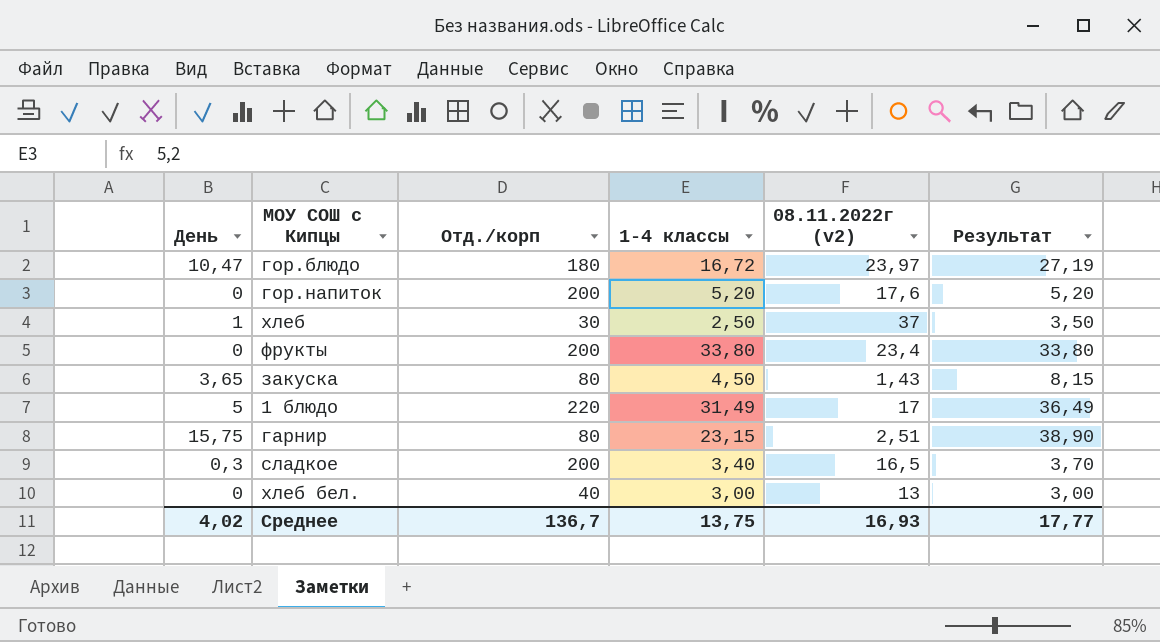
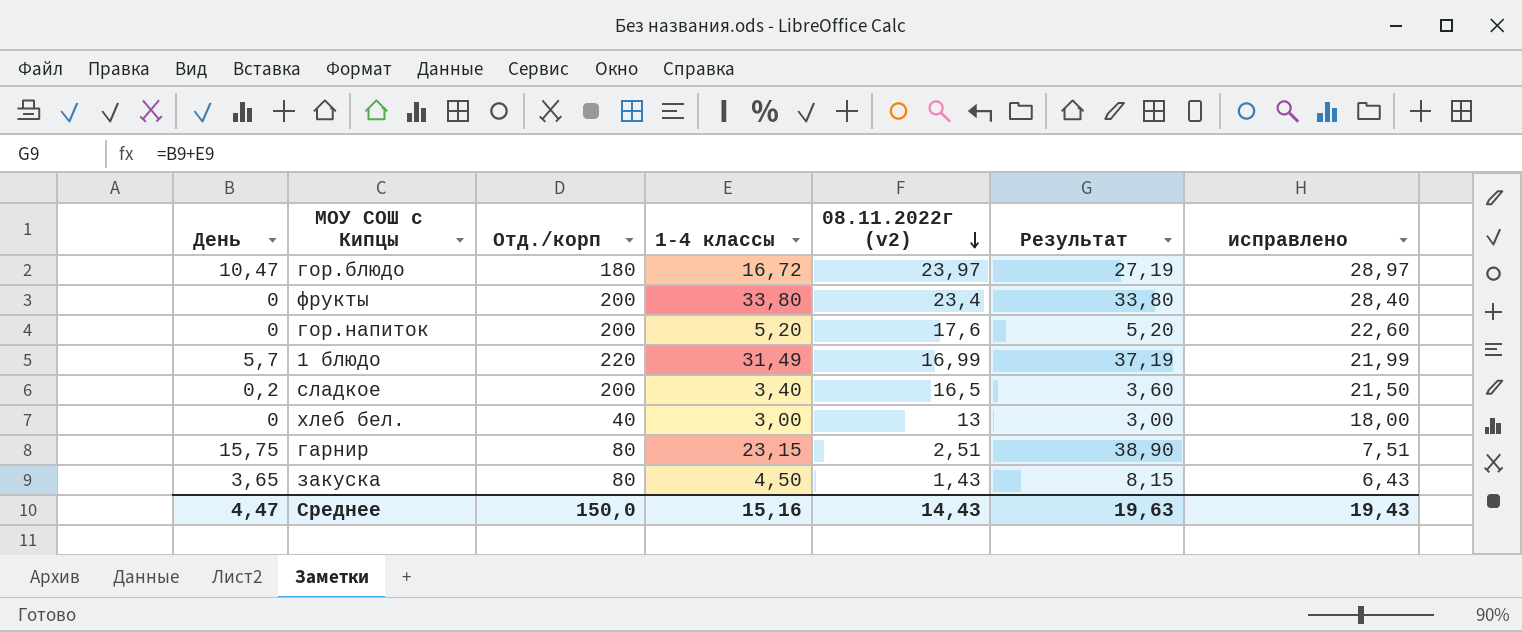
row order: none -> 08.11.2022г (v2) descending
column исправлено | formula: none -> [08.11.2022г (v2)] + 5
row хлеб: 1 | 30 | 2,50 | 37 | 3,50 -> none
1 блюдо | День: 5 -> 5,7
1 блюдо | 08.11.2022г (v2): 17 -> 16,99
1 блюдо | Результат: 36,49 -> 37,19
сладкое | День: 0,3 -> 0,2
сладкое | Результат: 3,70 -> 3,60
Среднее | День: 4,02 -> 4,47
Среднее | Отд./корп: 136,7 -> 150,0
Среднее | 1-4 классы: 13,75 -> 15,16
Среднее | 08.11.2022г (v2): 16,93 -> 14,43
Среднее | Результат: 17,77 -> 19,63

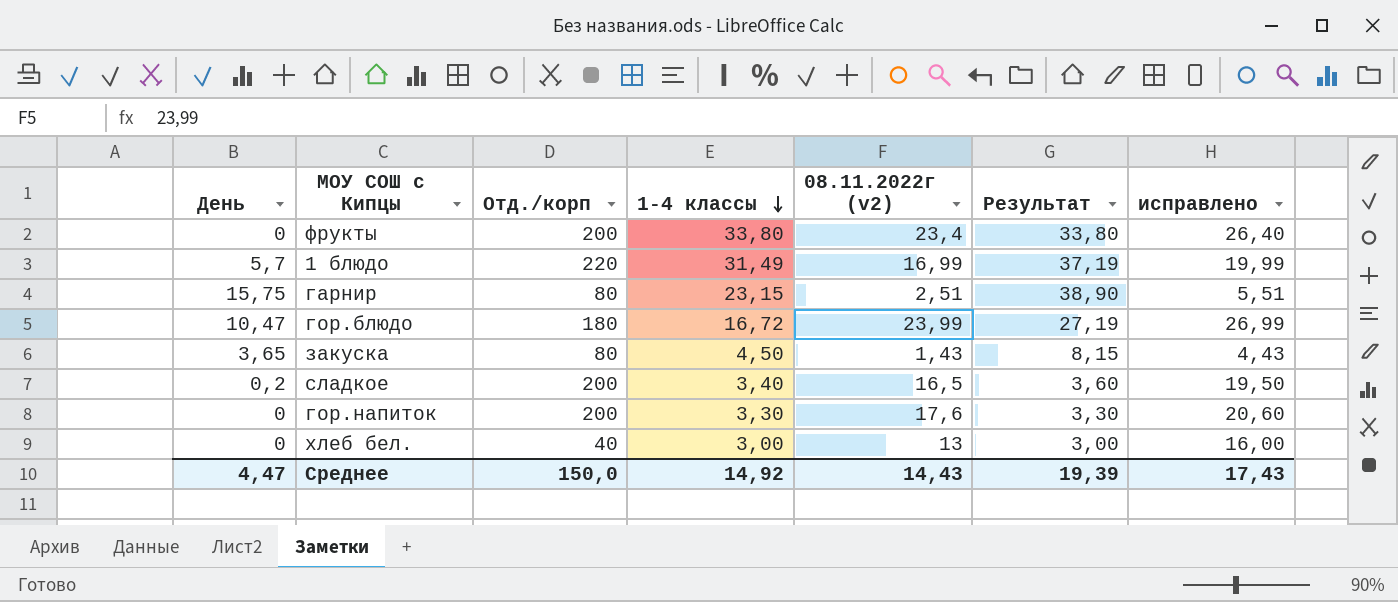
row order: 08.11.2022г (v2) descending -> 1-4 классы descending
column исправлено | formula: [08.11.2022г (v2)] + 5 -> [08.11.2022г (v2)] + 3
гор.блюдо | 08.11.2022г (v2): 23,97 -> 23,99
гор.напиток | 1-4 классы: 5,20 -> 3,30
гор.напиток | Результат: 5,20 -> 3,30
Среднее | 1-4 классы: 15,16 -> 14,92
Среднее | Результат: 19,63 -> 19,39
Среднее | исправлено: 19,43 -> 17,43

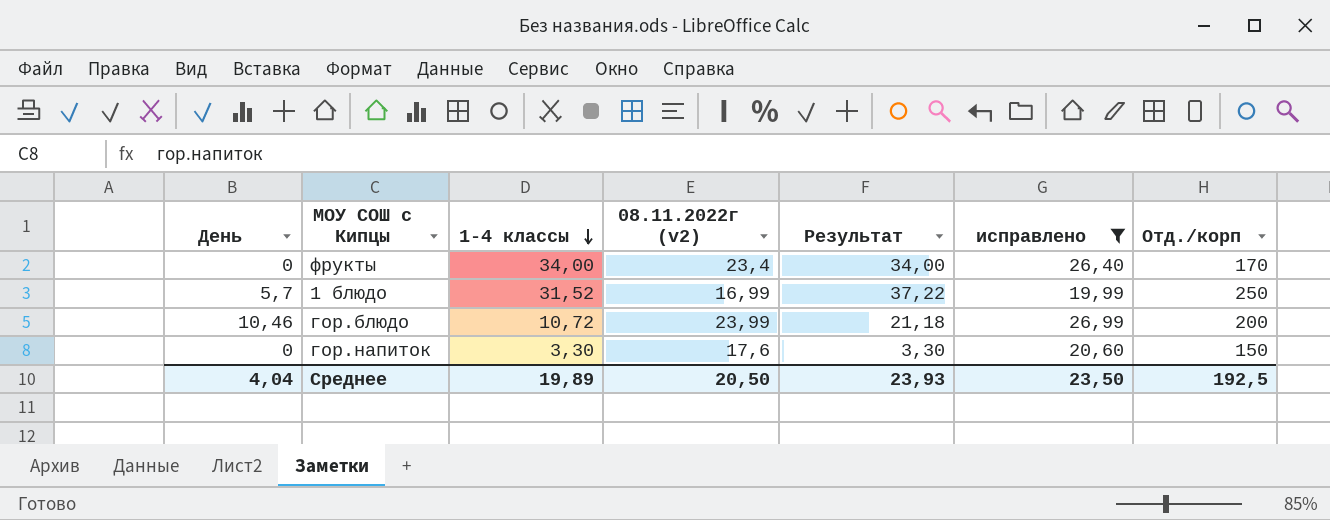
filter: none -> исправлено >= 19,99
column Отд./корп | position: 3 -> 7
фрукты | 1-4 классы: 33,80 -> 34,00
фрукты | Результат: 33,80 -> 34,00
фрукты | Отд./корп: 200 -> 170
1 блюдо | 1-4 классы: 31,49 -> 31,52
1 блюдо | Результат: 37,19 -> 37,22
1 блюдо | Отд./корп: 220 -> 250
гор.блюдо | День: 10,47 -> 10,46
гор.блюдо | 1-4 классы: 16,72 -> 10,72
гор.блюдо | Результат: 27,19 -> 21,18
гор.блюдо | Отд./корп: 180 -> 200
гор.напиток | Отд./корп: 200 -> 150
Среднее | День: 4,47 -> 4,04
Среднее | 1-4 классы: 14,92 -> 19,89
Среднее | 08.11.2022г (v2): 14,43 -> 20,50
Среднее | Результат: 19,39 -> 23,93
Среднее | исправлено: 17,43 -> 23,50
Среднее | Отд./корп: 150,0 -> 192,5

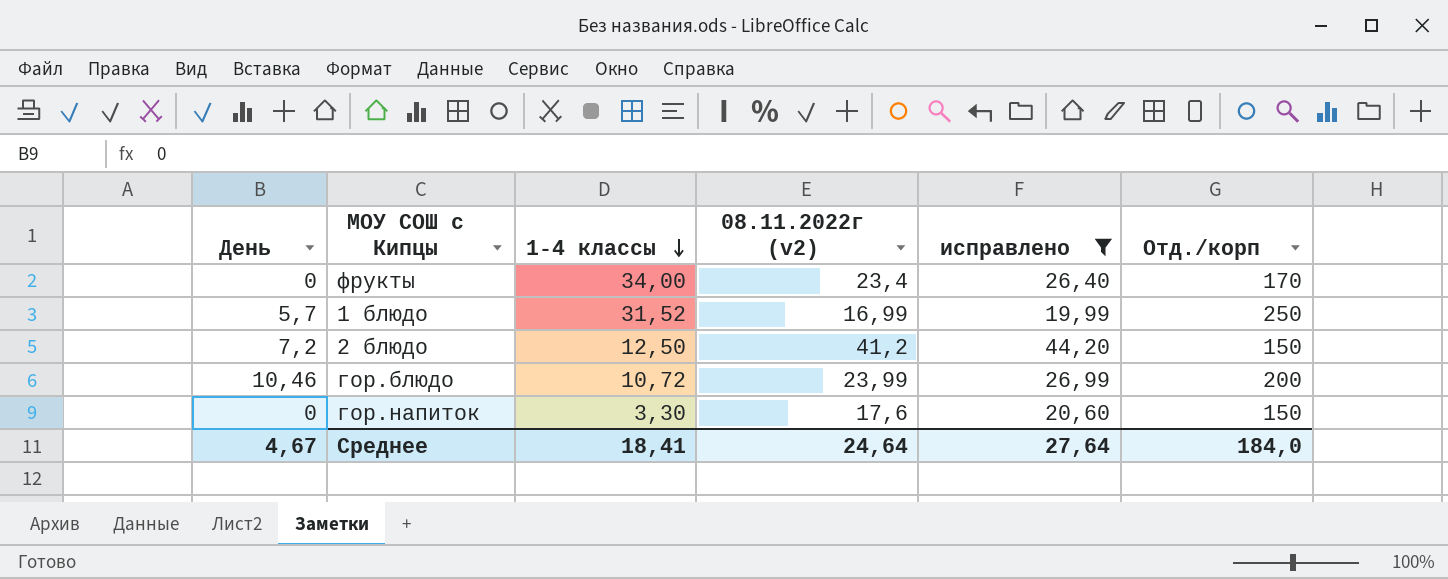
column Результат | formula: [День] + [1-4 классы] -> none
row 2 блюдо: none -> 7,2 | 12,50 | 41,2 | 44,20 | 150
Среднее | День: 4,04 -> 4,67
Среднее | 1-4 классы: 19,89 -> 18,41
Среднее | 08.11.2022г (v2): 20,50 -> 24,64
Среднее | исправлено: 23,50 -> 27,64
Среднее | Отд./корп: 192,5 -> 184,0

